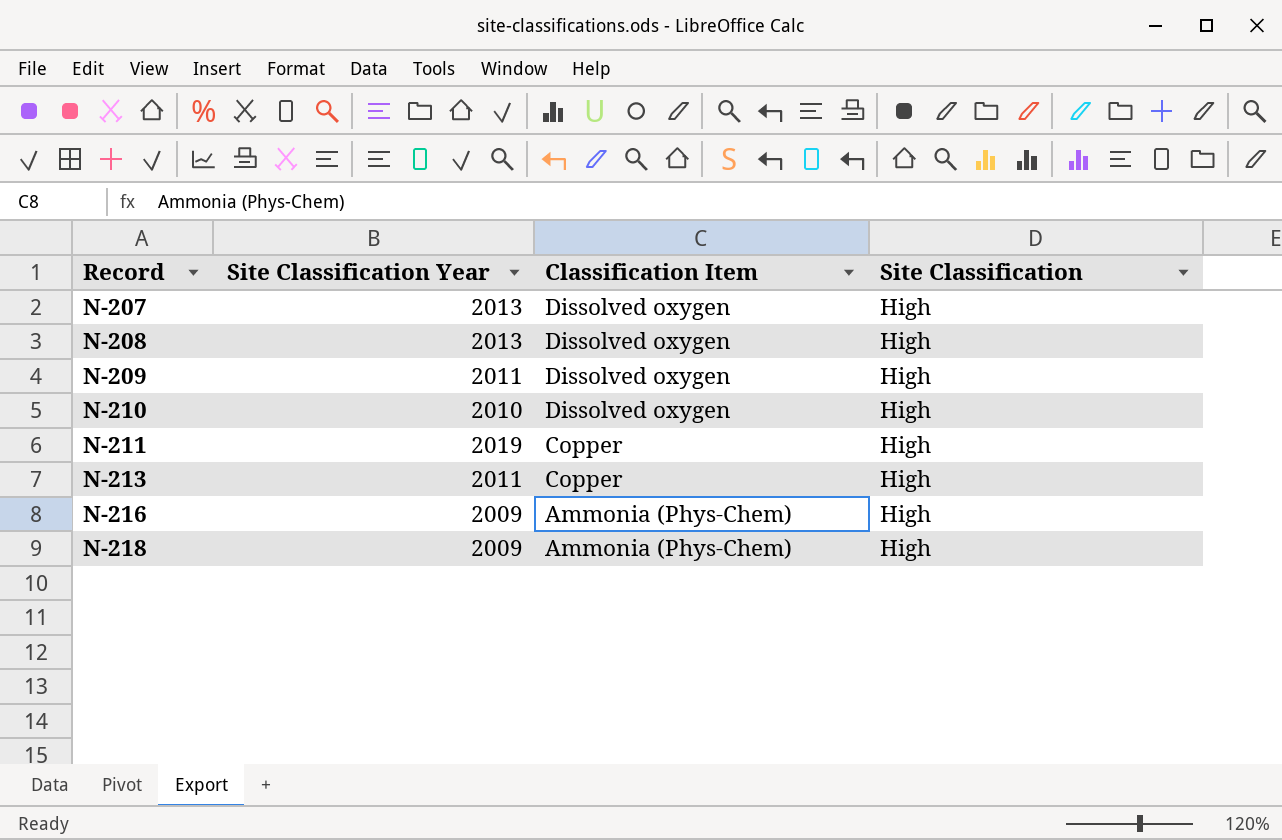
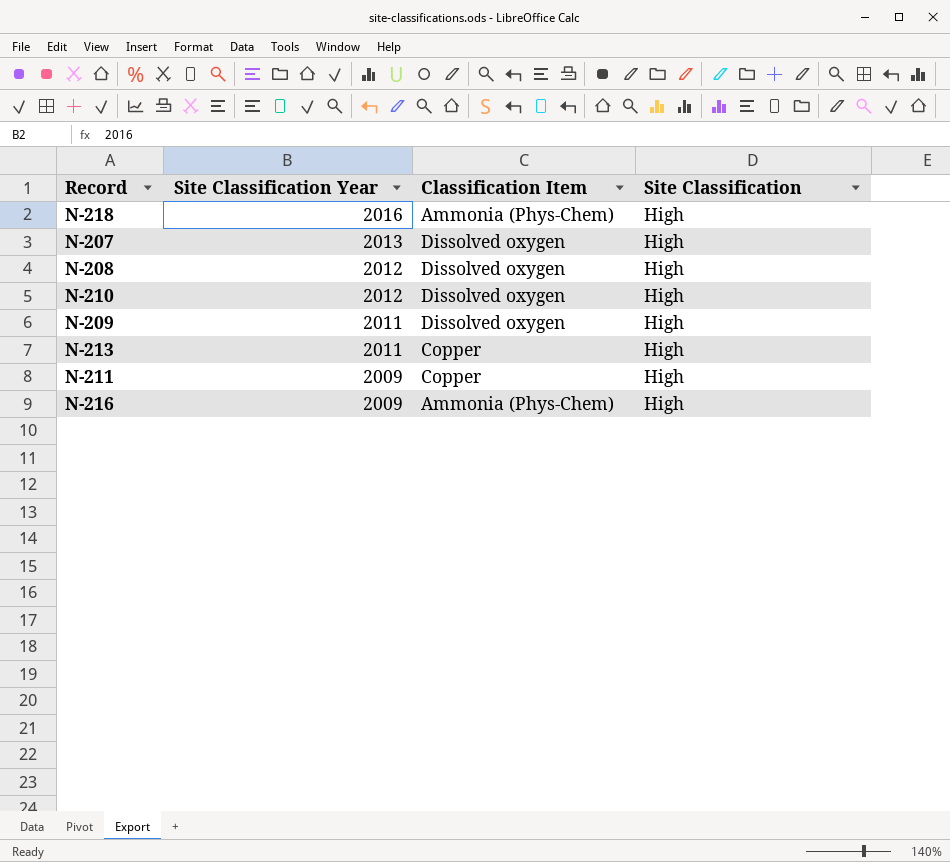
row order: Record ascending -> Site Classification Year descending
N-218 | Site Classification Year: 2009 -> 2016
N-208 | Site Classification Year: 2013 -> 2012
N-210 | Site Classification Year: 2010 -> 2012
N-211 | Site Classification Year: 2019 -> 2009

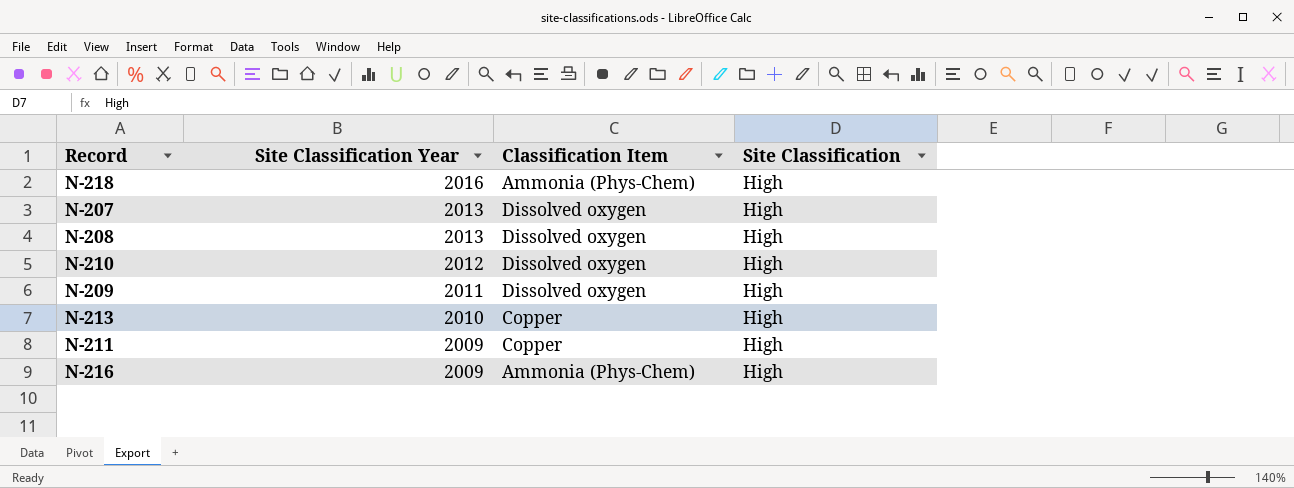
N-208 | Site Classification Year: 2012 -> 2013
N-213 | Site Classification Year: 2011 -> 2010

